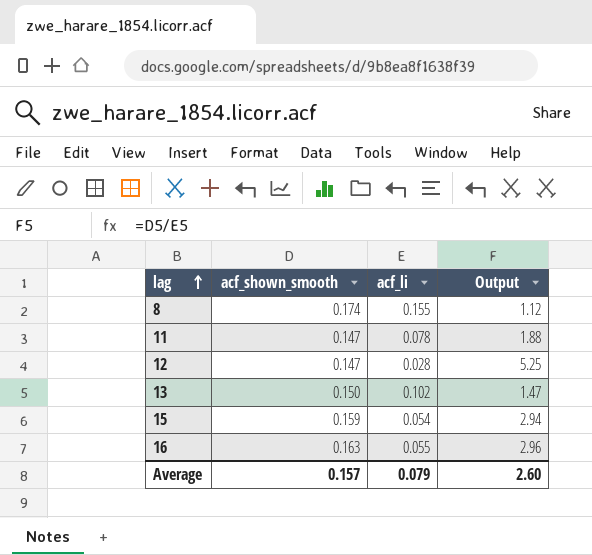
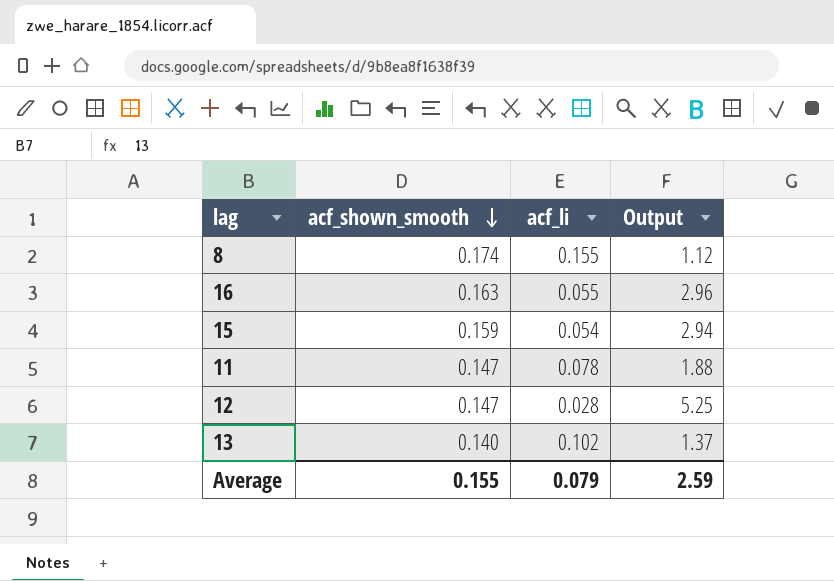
row order: lag ascending -> acf_shown_smooth descending
13 | acf_shown_smooth: 0.150 -> 0.140
13 | Output: 1.47 -> 1.37
Average | acf_shown_smooth: 0.157 -> 0.155
Average | Output: 2.60 -> 2.59

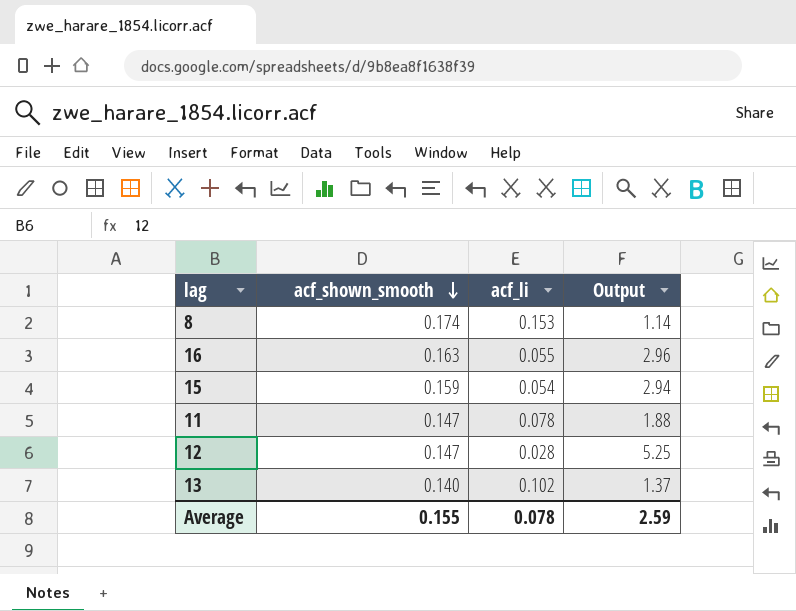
8 | acf_li: 0.155 -> 0.153
8 | Output: 1.12 -> 1.14
Average | acf_li: 0.079 -> 0.078

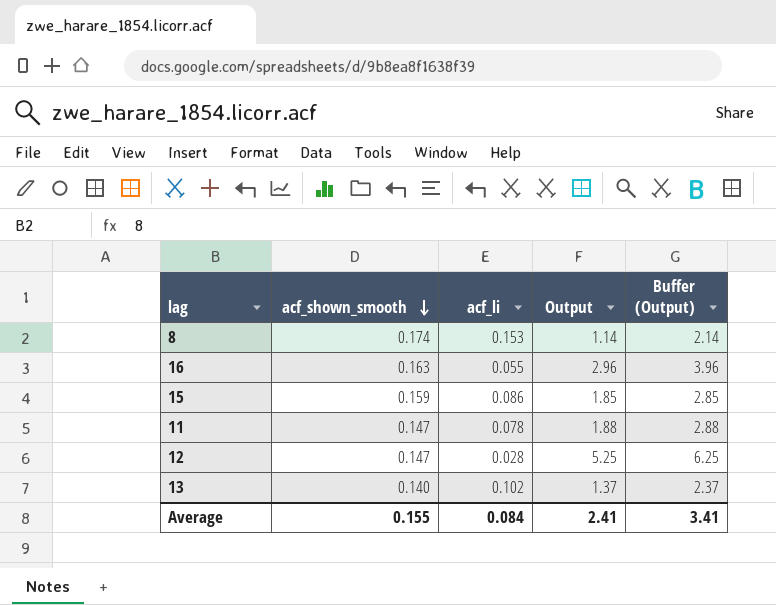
column Buffer (Output) | formula: none -> [Output] + 1
15 | acf_li: 0.054 -> 0.086
15 | Output: 2.94 -> 1.85
Average | acf_li: 0.078 -> 0.084
Average | Output: 2.59 -> 2.41

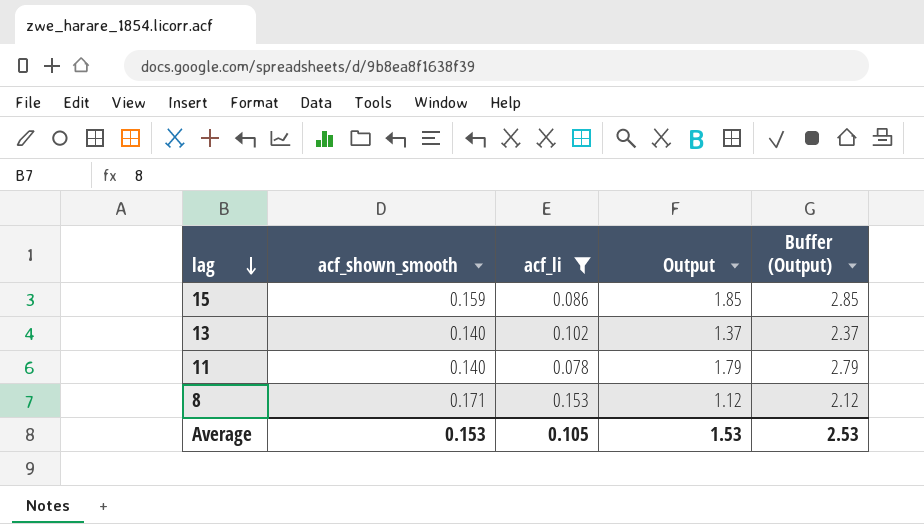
filter: none -> acf_li >= 0.078
row order: acf_shown_smooth descending -> lag descending
11 | acf_shown_smooth: 0.147 -> 0.140
11 | Output: 1.88 -> 1.79
11 | Buffer (Output): 2.88 -> 2.79
8 | acf_shown_smooth: 0.174 -> 0.171
8 | Output: 1.14 -> 1.12
8 | Buffer (Output): 2.14 -> 2.12
Average | acf_shown_smooth: 0.155 -> 0.153
Average | acf_li: 0.084 -> 0.105
Average | Output: 2.41 -> 1.53
Average | Buffer (Output): 3.41 -> 2.53

